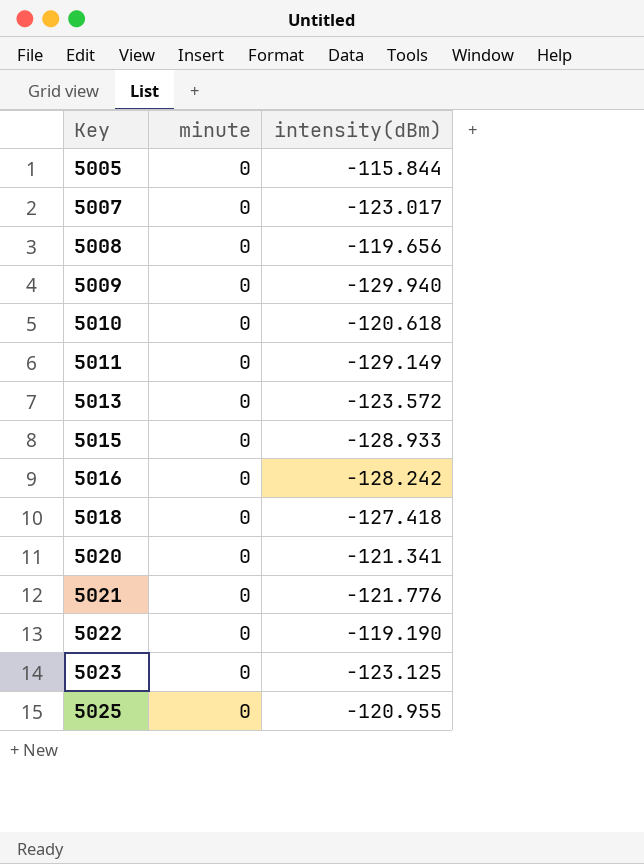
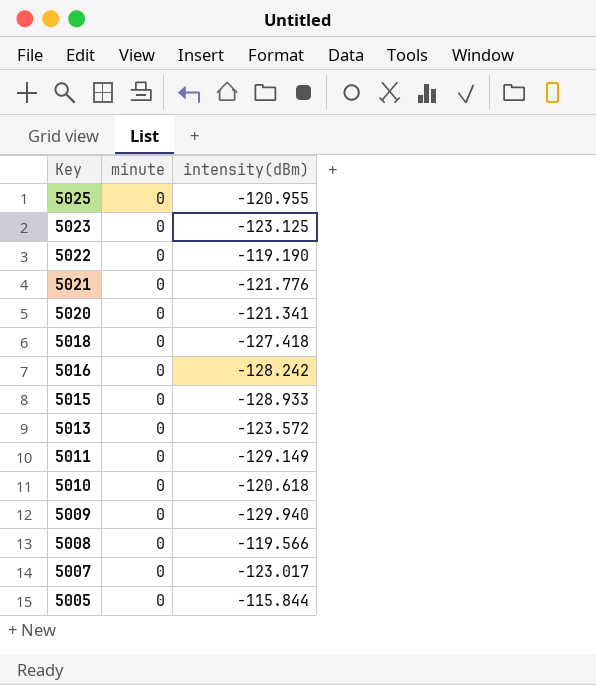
row order: Key ascending -> Key descending
5008 | intensity(dBm): -119.656 -> -119.566

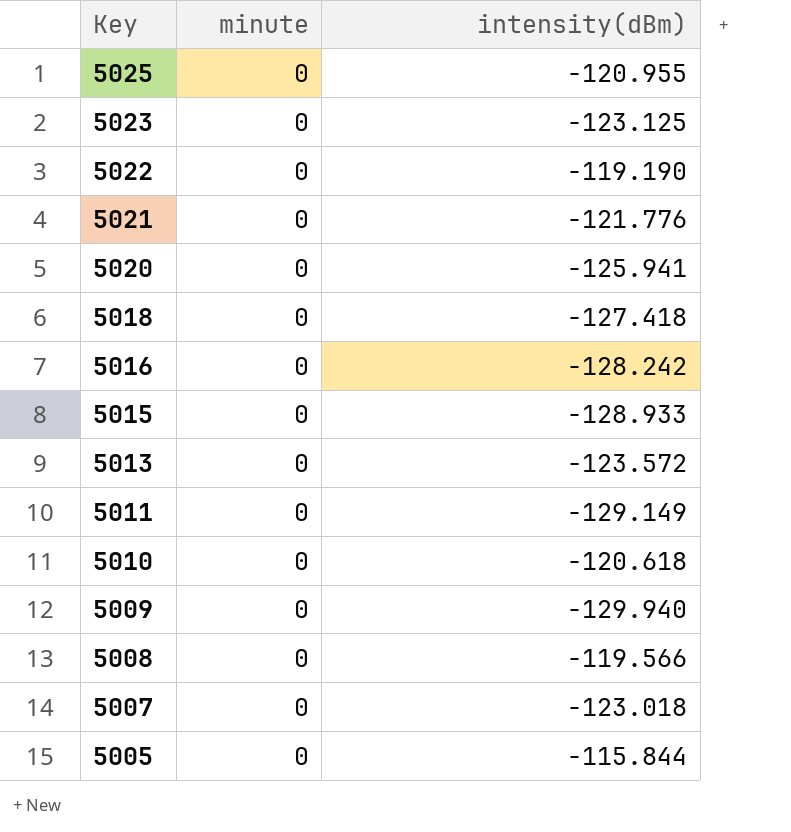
5020 | intensity(dBm): -121.341 -> -125.941
5007 | intensity(dBm): -123.017 -> -123.018

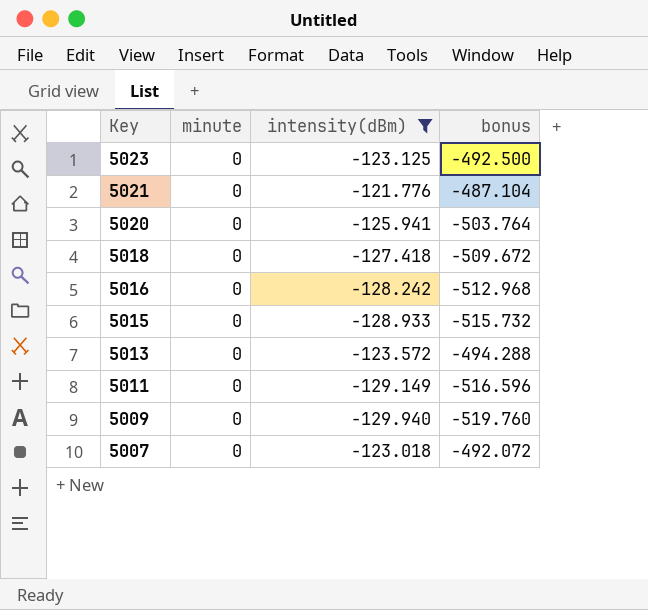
filter: none -> intensity(dBm) <= -121.776
column bonus | formula: none -> [intensity(dBm)] * 4

